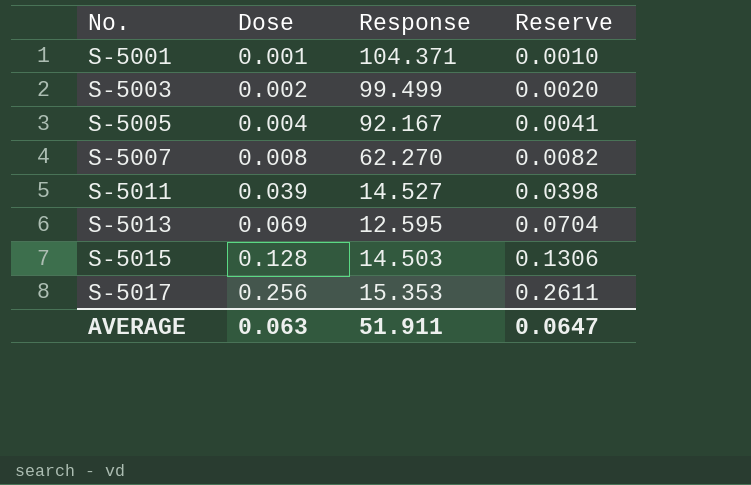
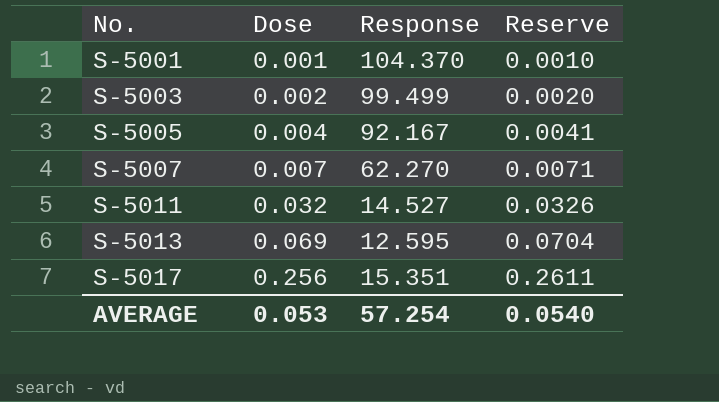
row S-5015: 0.128 | 14.503 | 0.1306 -> none
S-5001 | Response: 104.371 -> 104.370
S-5007 | Dose: 0.008 -> 0.007
S-5007 | Reserve: 0.0082 -> 0.0071
S-5011 | Dose: 0.039 -> 0.032
S-5011 | Reserve: 0.0398 -> 0.0326
S-5017 | Response: 15.353 -> 15.351
AVERAGE | Dose: 0.063 -> 0.053
AVERAGE | Response: 51.911 -> 57.254
AVERAGE | Reserve: 0.0647 -> 0.0540

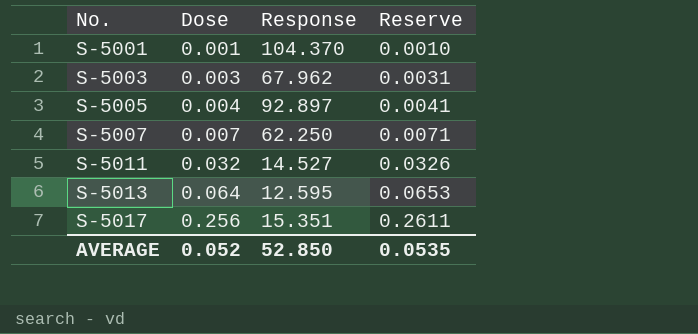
S-5003 | Dose: 0.002 -> 0.003
S-5003 | Response: 99.499 -> 67.962
S-5003 | Reserve: 0.0020 -> 0.0031
S-5005 | Response: 92.167 -> 92.897
S-5007 | Response: 62.270 -> 62.250
S-5013 | Dose: 0.069 -> 0.064
S-5013 | Reserve: 0.0704 -> 0.0653
AVERAGE | Dose: 0.053 -> 0.052
AVERAGE | Response: 57.254 -> 52.850
AVERAGE | Reserve: 0.0540 -> 0.0535

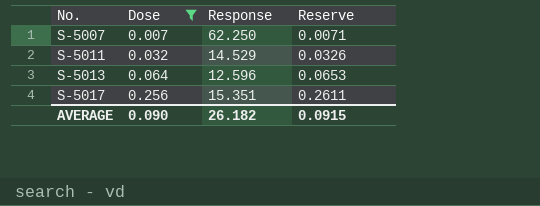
filter: none -> Dose >= 0.007
S-5011 | Response: 14.527 -> 14.529
S-5013 | Response: 12.595 -> 12.596
AVERAGE | Dose: 0.052 -> 0.090
AVERAGE | Response: 52.850 -> 26.182
AVERAGE | Reserve: 0.0535 -> 0.0915

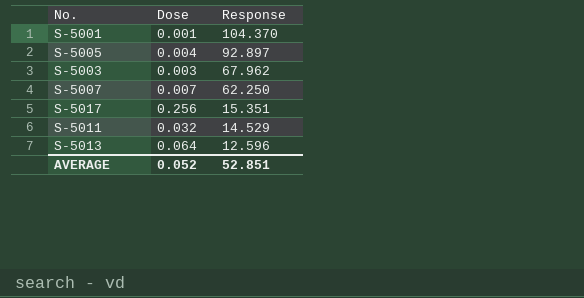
filter: Dose >= 0.007 -> none
row order: No. ascending -> Response descending
column Reserve | formula: [Dose] * 1.02 -> none
AVERAGE | Dose: 0.090 -> 0.052
AVERAGE | Response: 26.182 -> 52.851

